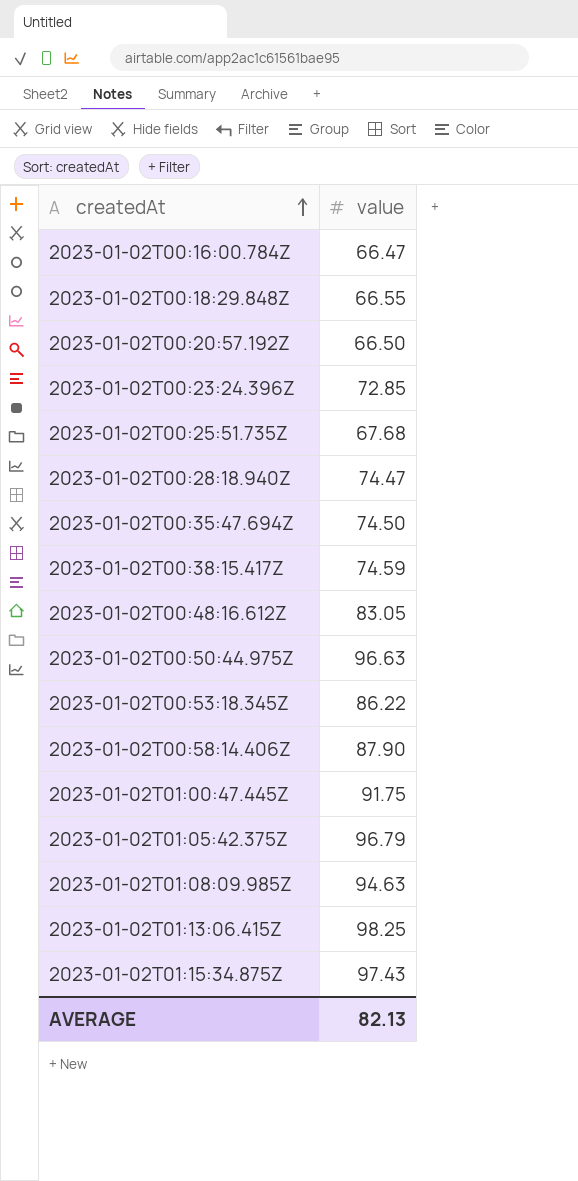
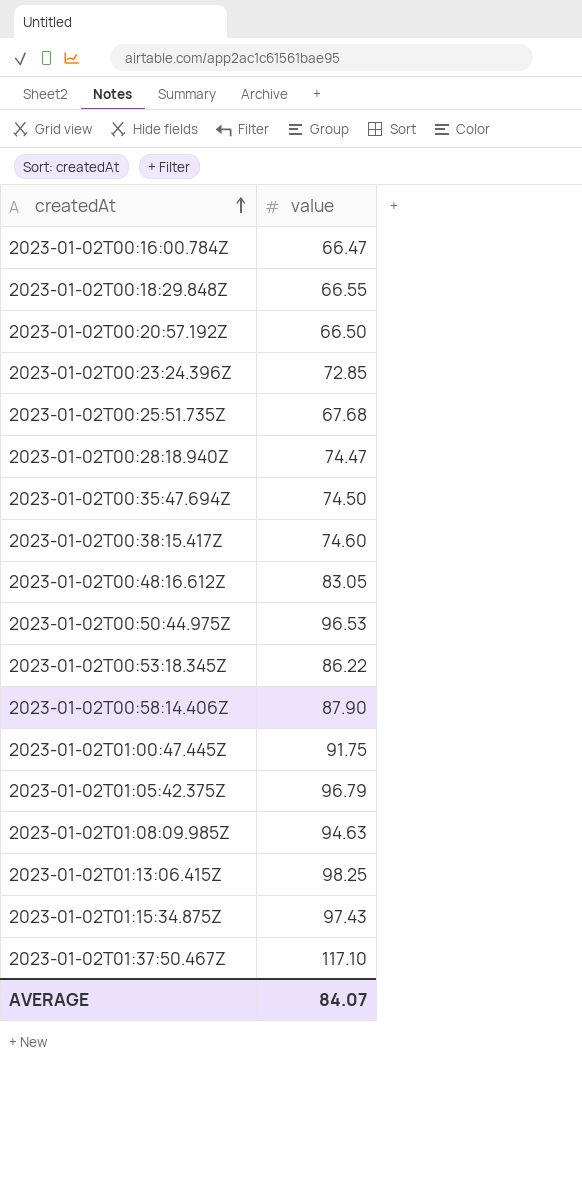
2023-01-02T00:38:15.417Z | value: 74.59 -> 74.60
2023-01-02T00:50:44.975Z | value: 96.63 -> 96.53
row 2023-01-02T01:37:50.467Z: none -> 117.10
AVERAGE | value: 82.13 -> 84.07

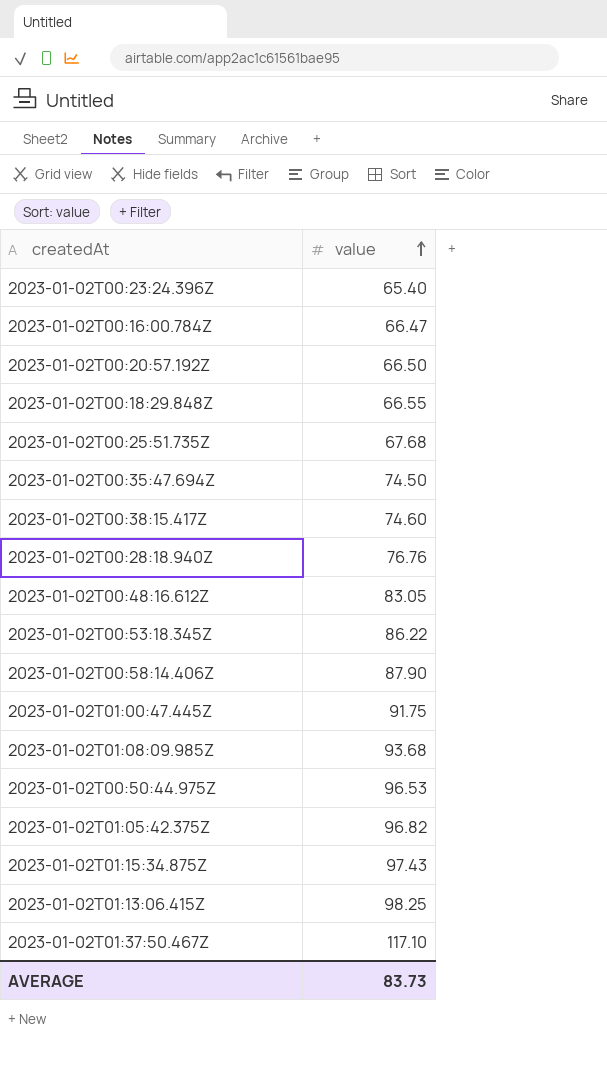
row order: createdAt ascending -> value ascending
2023-01-02T00:23:24.396Z | value: 72.85 -> 65.40
2023-01-02T00:28:18.940Z | value: 74.47 -> 76.76
2023-01-02T01:08:09.985Z | value: 94.63 -> 93.68
2023-01-02T01:05:42.375Z | value: 96.79 -> 96.82
AVERAGE | value: 84.07 -> 83.73

